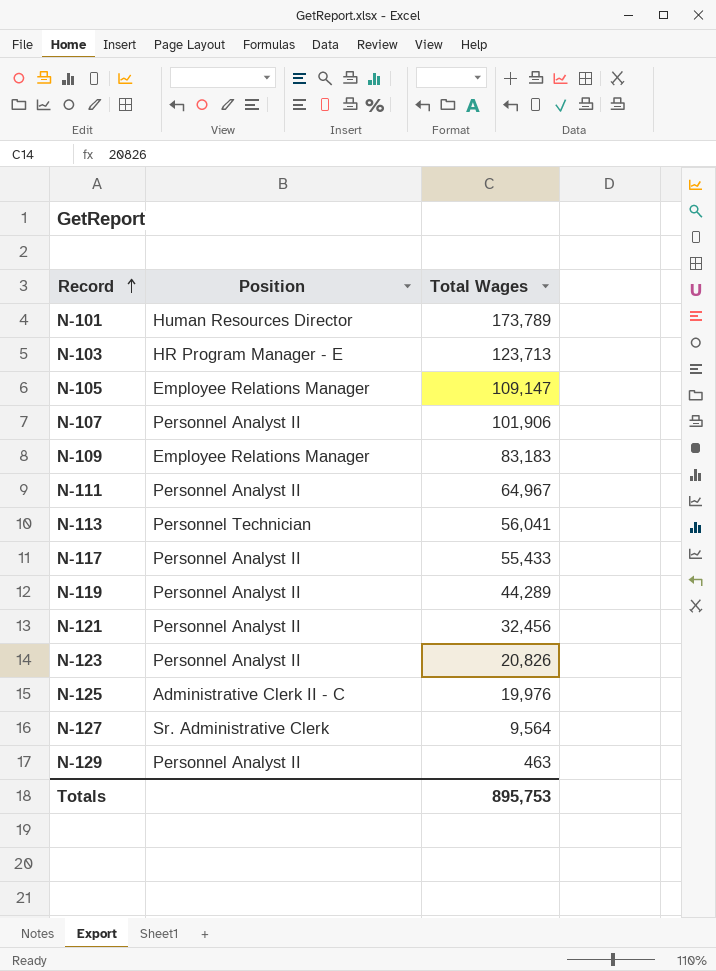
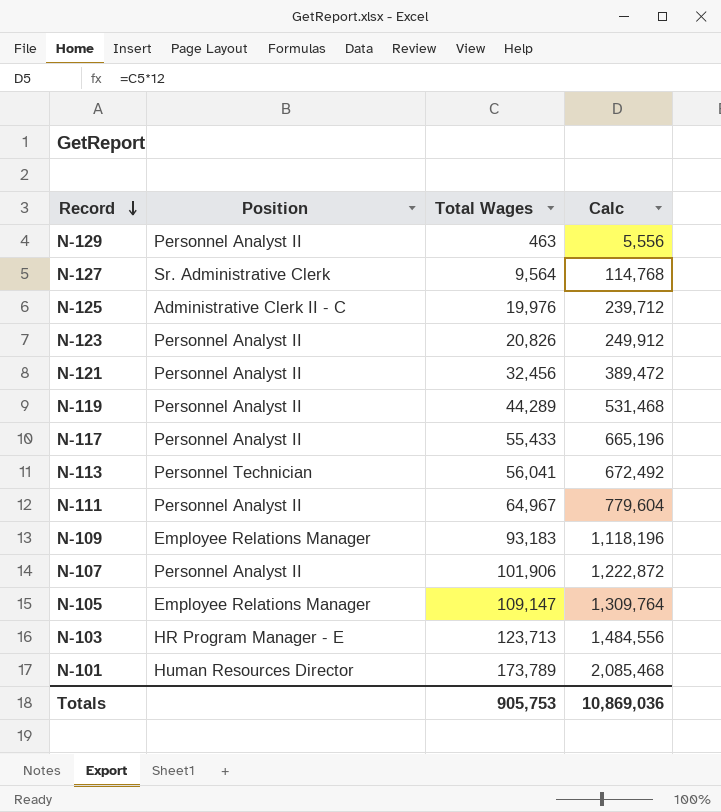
row order: Record ascending -> Record descending
column Calc | formula: none -> [Total Wages] * 12
N-109 | Total Wages: 83,183 -> 93,183
Totals | Total Wages: 895,753 -> 905,753

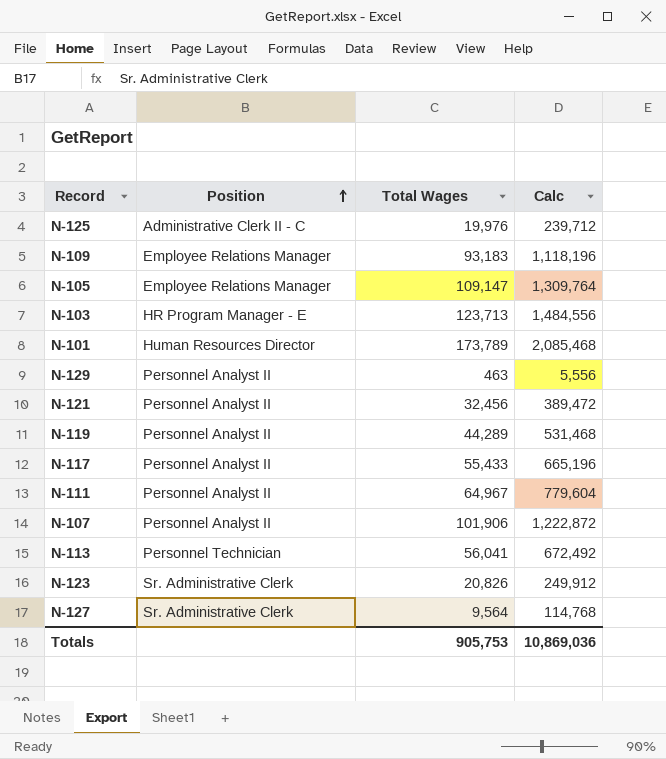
row order: Record descending -> Position ascending
N-123 | Position: Personnel Analyst II -> Sr. Administrative Clerk

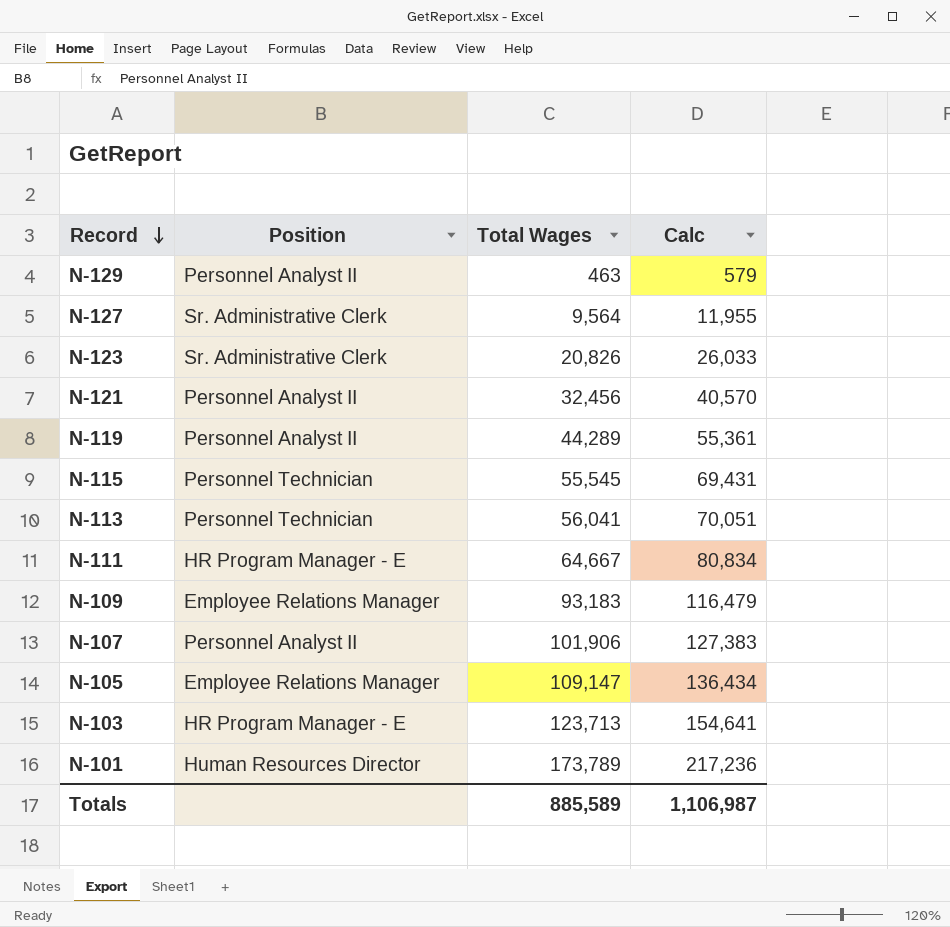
row order: Position ascending -> Record descending
column Calc | formula: [Total Wages] * 12 -> [Total Wages] * 1.25
row N-125: Administrative Clerk II - C | 19,976 | 239,712 -> none
row N-117: Personnel Analyst II | 55,433 | 665,196 -> none
row N-115: none -> Personnel Technician | 55,545 | 69,431
N-111 | Position: Personnel Analyst II -> HR Program Manager - E
N-111 | Total Wages: 64,967 -> 64,667
Totals | Total Wages: 905,753 -> 885,589
Totals | Calc: 10,869,036 -> 1,106,987

